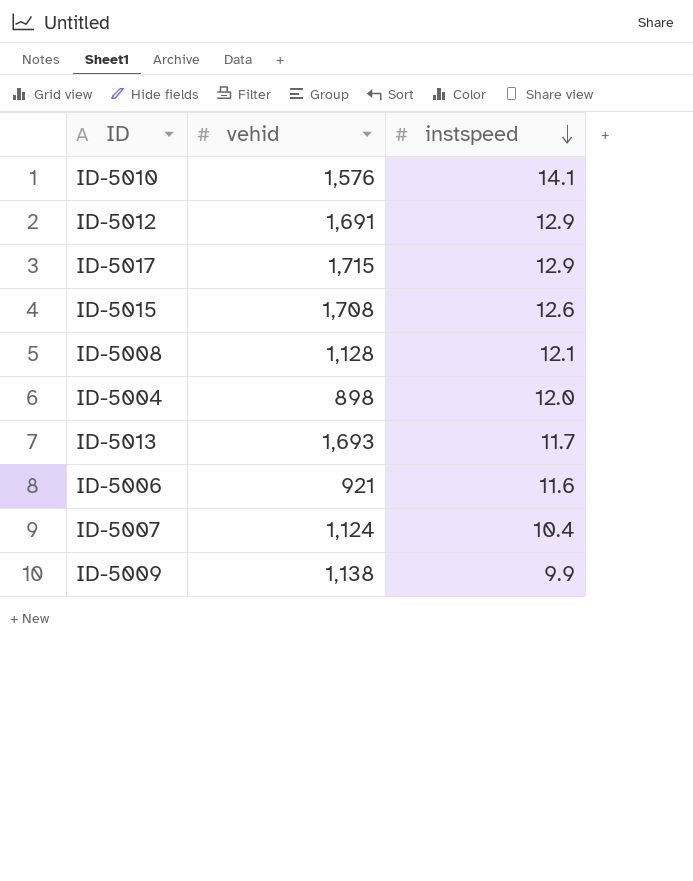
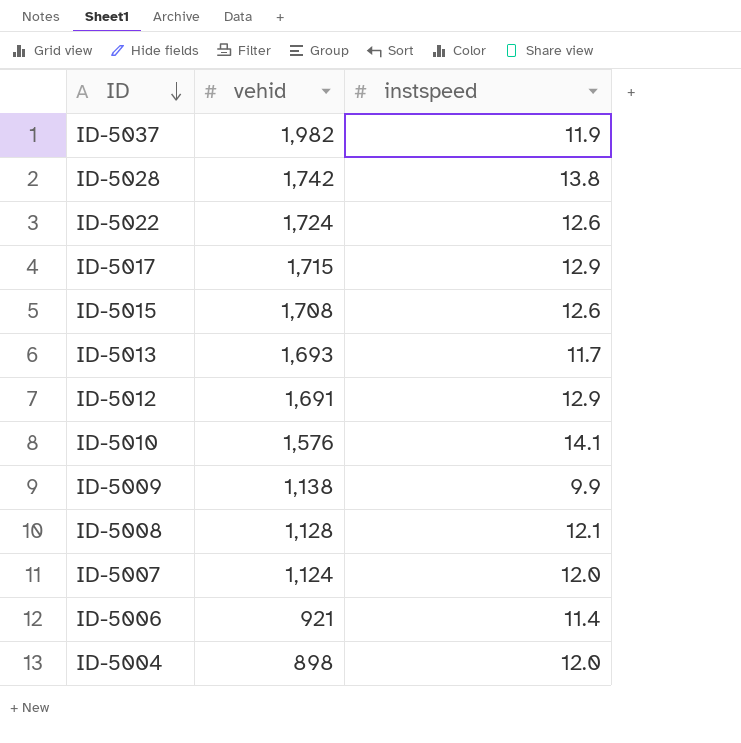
row order: instspeed descending -> ID descending
row ID-5037: none -> 1,982 | 11.9
row ID-5028: none -> 1,742 | 13.8
row ID-5022: none -> 1,724 | 12.6
ID-5007 | instspeed: 10.4 -> 12.0
ID-5006 | instspeed: 11.6 -> 11.4

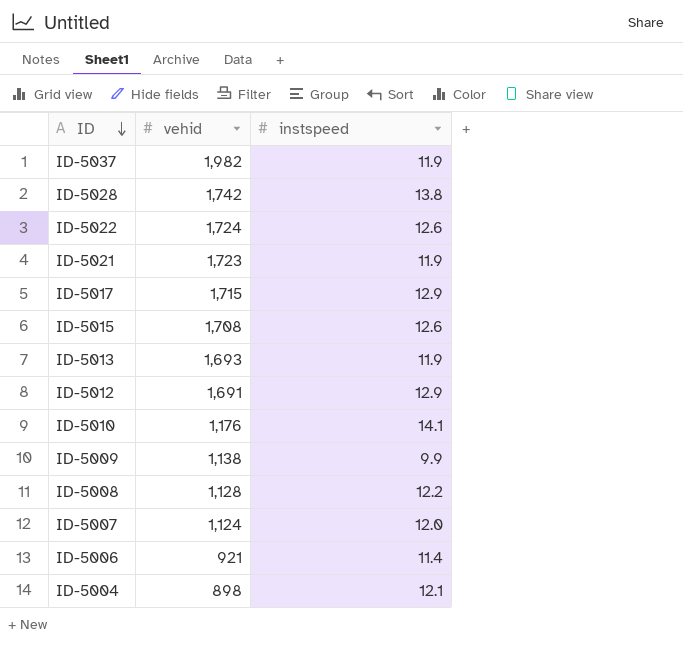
row ID-5021: none -> 1,723 | 11.9
ID-5013 | instspeed: 11.7 -> 11.9
ID-5010 | vehid: 1,576 -> 1,176
ID-5008 | instspeed: 12.1 -> 12.2
ID-5004 | instspeed: 12.0 -> 12.1

